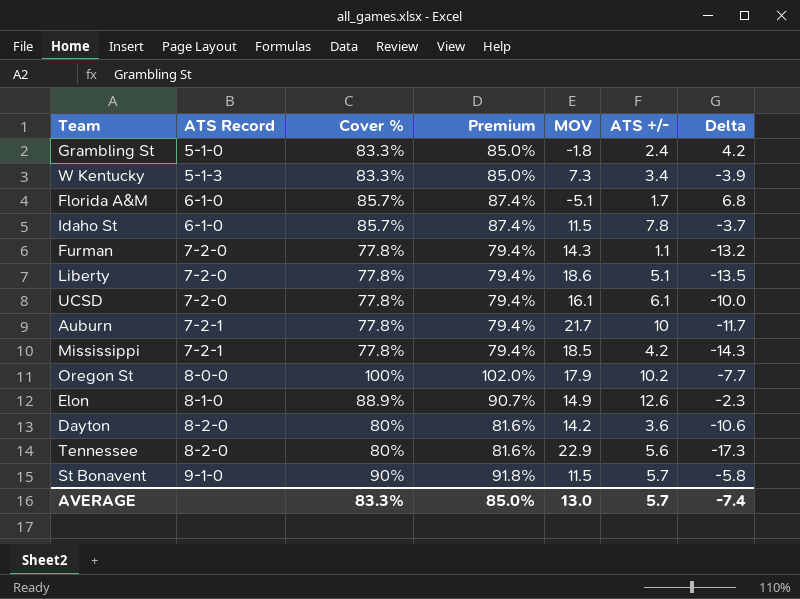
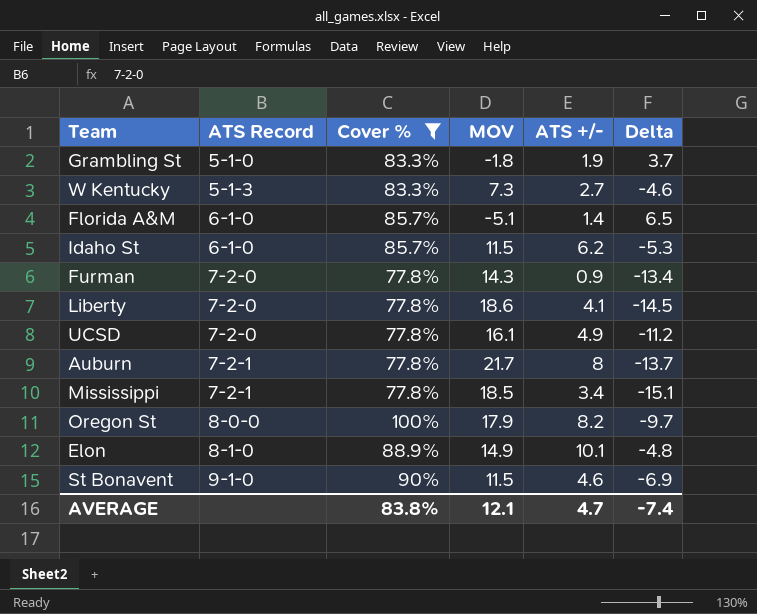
filter: none -> Cover % != 80%
column Premium | formula: [Cover %] * 1.02 -> none
Grambling St | ATS +/-: 2.4 -> 1.9
Grambling St | Delta: 4.2 -> 3.7
W Kentucky | ATS +/-: 3.4 -> 2.7
W Kentucky | Delta: -3.9 -> -4.6
Florida A&M | ATS +/-: 1.7 -> 1.4
Florida A&M | Delta: 6.8 -> 6.5
Idaho St | ATS +/-: 7.8 -> 6.2
Idaho St | Delta: -3.7 -> -5.3
Furman | ATS +/-: 1.1 -> 0.9
Furman | Delta: -13.2 -> -13.4
Liberty | ATS +/-: 5.1 -> 4.1
Liberty | Delta: -13.5 -> -14.5
UCSD | ATS +/-: 6.1 -> 4.9
UCSD | Delta: -10.0 -> -11.2
Auburn | ATS +/-: 10 -> 8
Auburn | Delta: -11.7 -> -13.7
Mississippi | ATS +/-: 4.2 -> 3.4
Mississippi | Delta: -14.3 -> -15.1
Oregon St | ATS +/-: 10.2 -> 8.2
Oregon St | Delta: -7.7 -> -9.7
Elon | ATS +/-: 12.6 -> 10.1
Elon | Delta: -2.3 -> -4.8
St Bonavent | ATS +/-: 5.7 -> 4.6
St Bonavent | Delta: -5.8 -> -6.9
AVERAGE | Cover %: 83.3% -> 83.8%
AVERAGE | MOV: 13.0 -> 12.1
AVERAGE | ATS +/-: 5.7 -> 4.7

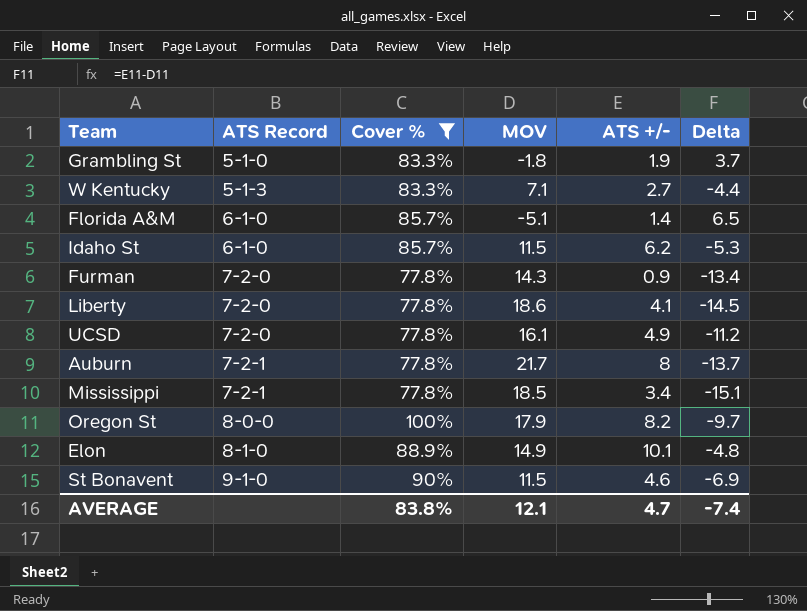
W Kentucky | MOV: 7.3 -> 7.1
W Kentucky | Delta: -4.6 -> -4.4

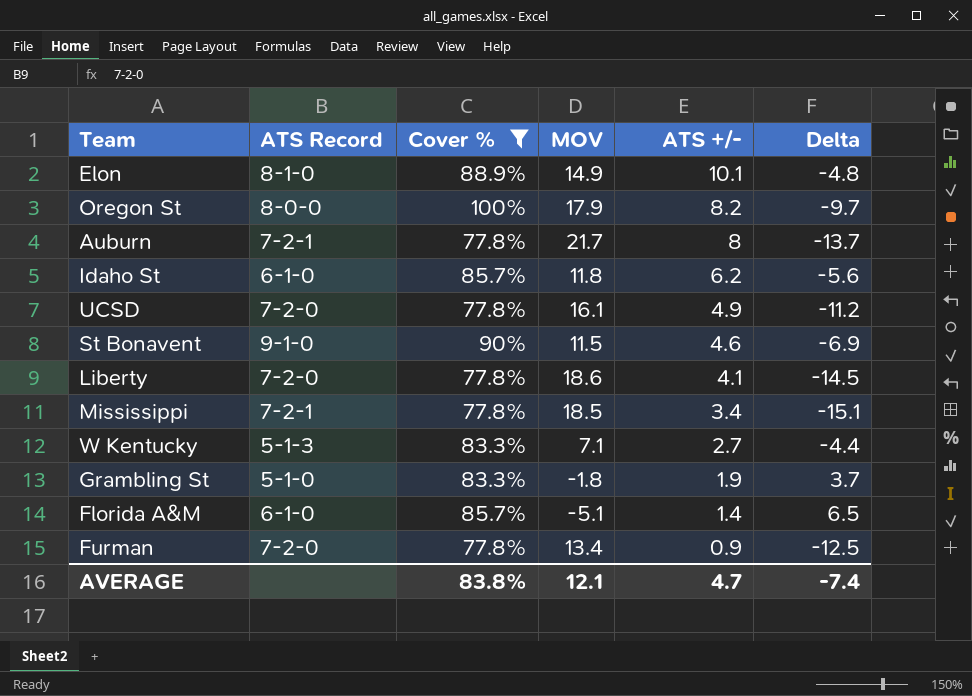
row order: ATS Record ascending -> ATS +/- descending
Idaho St | MOV: 11.5 -> 11.8
Idaho St | Delta: -5.3 -> -5.6
Furman | MOV: 14.3 -> 13.4
Furman | Delta: -13.4 -> -12.5

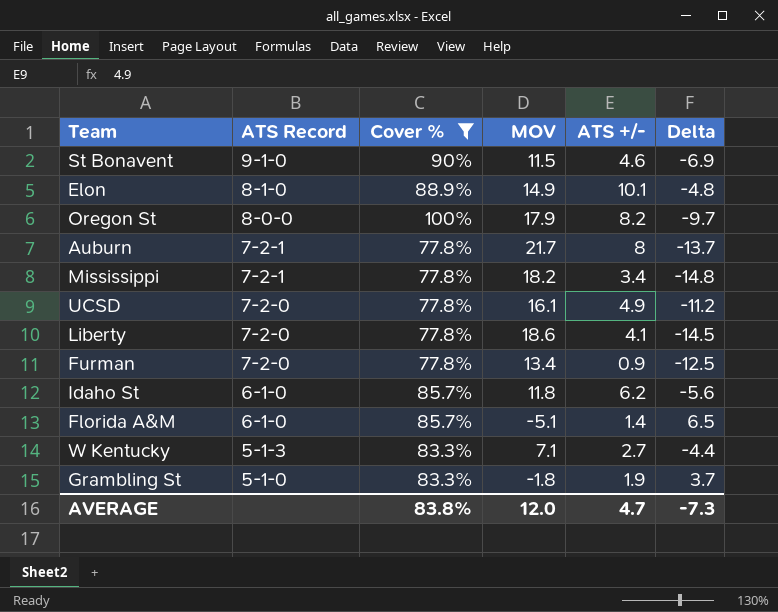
row order: ATS +/- descending -> ATS Record descending
Mississippi | MOV: 18.5 -> 18.2
Mississippi | Delta: -15.1 -> -14.8
AVERAGE | MOV: 12.1 -> 12.0
AVERAGE | Delta: -7.4 -> -7.3

